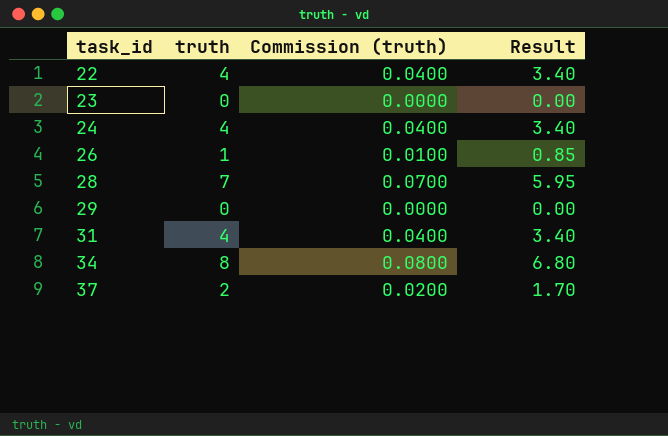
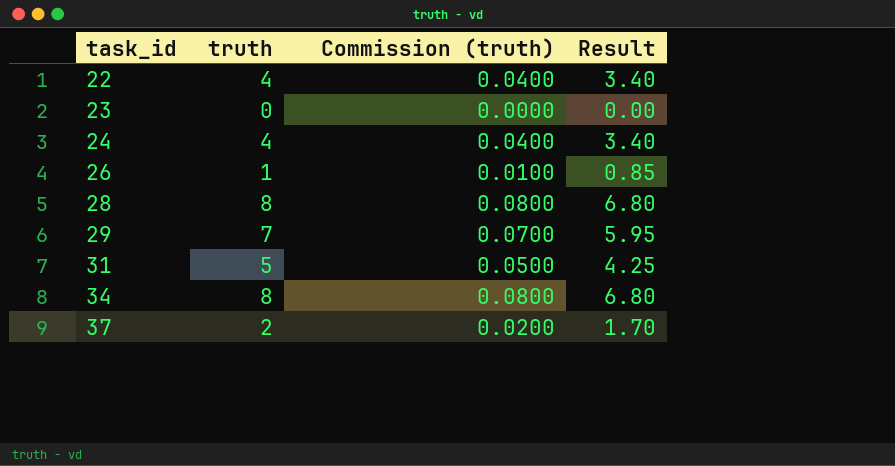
28 | truth: 7 -> 8
28 | Commission (truth): 0.0700 -> 0.0800
28 | Result: 5.95 -> 6.80
29 | truth: 0 -> 7
29 | Commission (truth): 0.0000 -> 0.0700
29 | Result: 0.00 -> 5.95
31 | truth: 4 -> 5
31 | Commission (truth): 0.0400 -> 0.0500
31 | Result: 3.40 -> 4.25

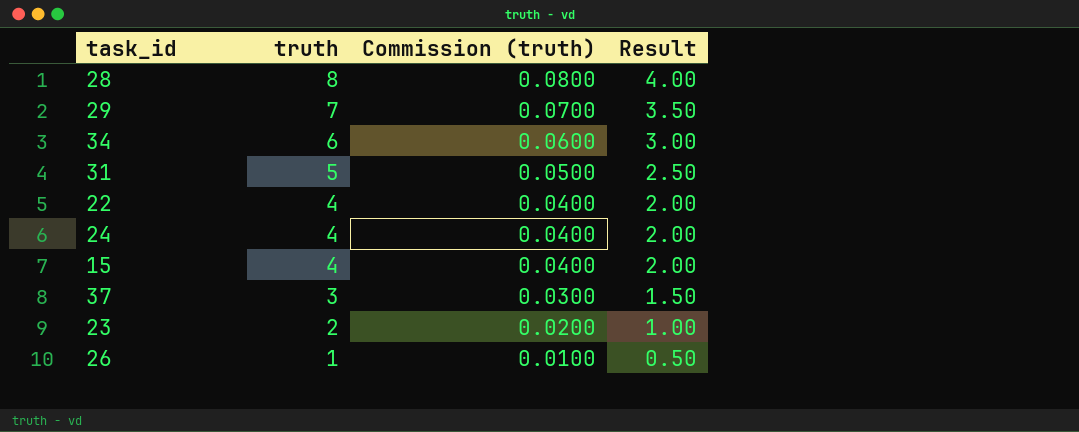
row order: task_id ascending -> truth descending
column Result | formula: [truth] * 0.85 -> [truth] * 0.5
34 | truth: 8 -> 6
34 | Commission (truth): 0.0800 -> 0.0600
row 15: none -> 4 | 0.0400 | 2.00
37 | truth: 2 -> 3
37 | Commission (truth): 0.0200 -> 0.0300
23 | truth: 0 -> 2
23 | Commission (truth): 0.0000 -> 0.0200

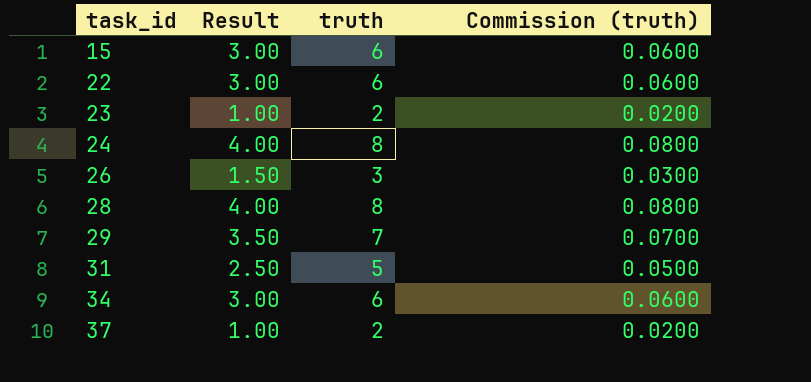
row order: truth descending -> task_id ascending
column Result | position: 4 -> 2
15 | Result: 2.00 -> 3.00
15 | truth: 4 -> 6
15 | Commission (truth): 0.0400 -> 0.0600
22 | Result: 2.00 -> 3.00
22 | truth: 4 -> 6
22 | Commission (truth): 0.0400 -> 0.0600
24 | Result: 2.00 -> 4.00
24 | truth: 4 -> 8
24 | Commission (truth): 0.0400 -> 0.0800
26 | Result: 0.50 -> 1.50
26 | truth: 1 -> 3
26 | Commission (truth): 0.0100 -> 0.0300
37 | Result: 1.50 -> 1.00
37 | truth: 3 -> 2
37 | Commission (truth): 0.0300 -> 0.0200

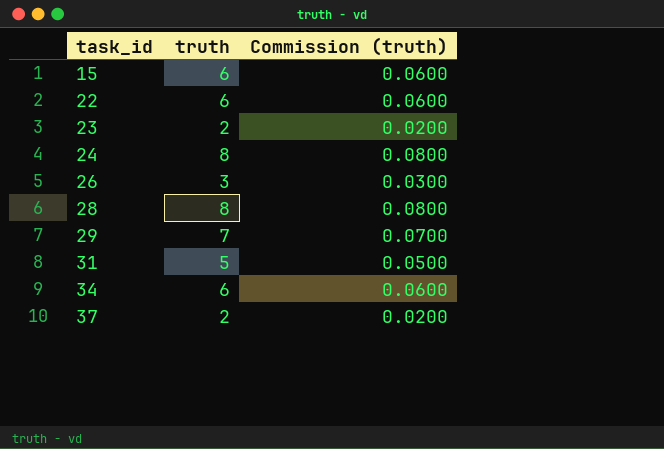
column Result | formula: [truth] * 0.5 -> none

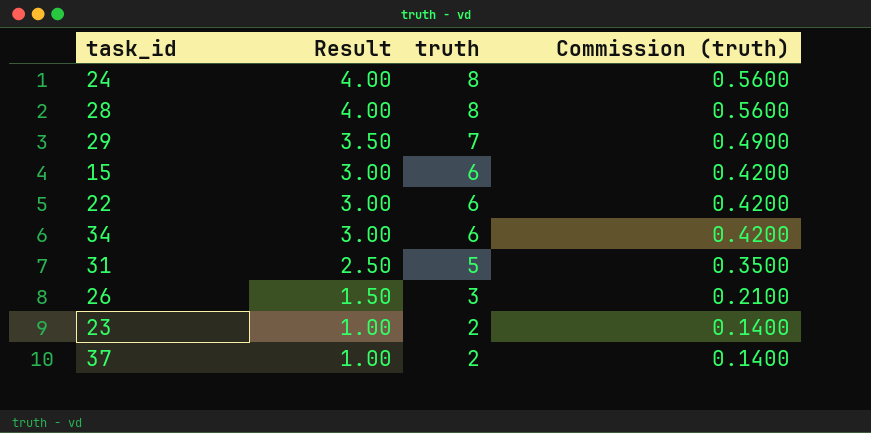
row order: task_id ascending -> Result descending
column Result | formula: none -> [truth] * 0.5
column Commission (truth) | formula: [truth] * 0.01 -> [truth] * 0.07

